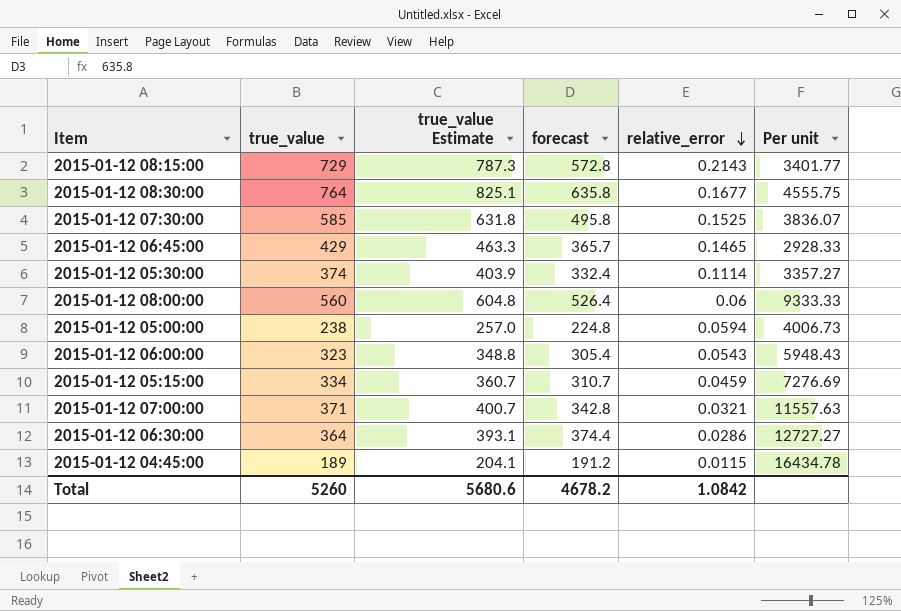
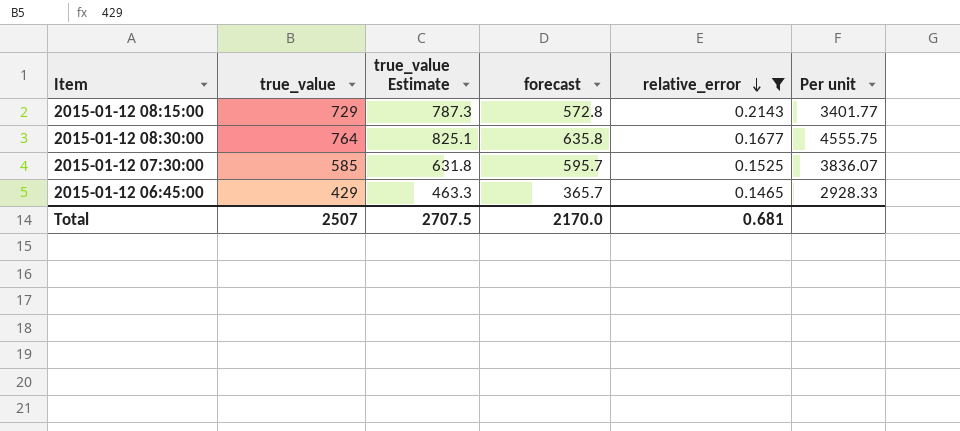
filter: none -> relative_error >= 0.1465
2015-01-12 07:30:00 | forecast: 495.8 -> 595.7
Total | true_value: 5260 -> 2507
Total | true_value Estimate: 5680.6 -> 2707.5
Total | forecast: 4678.2 -> 2170.0
Total | relative_error: 1.0842 -> 0.681

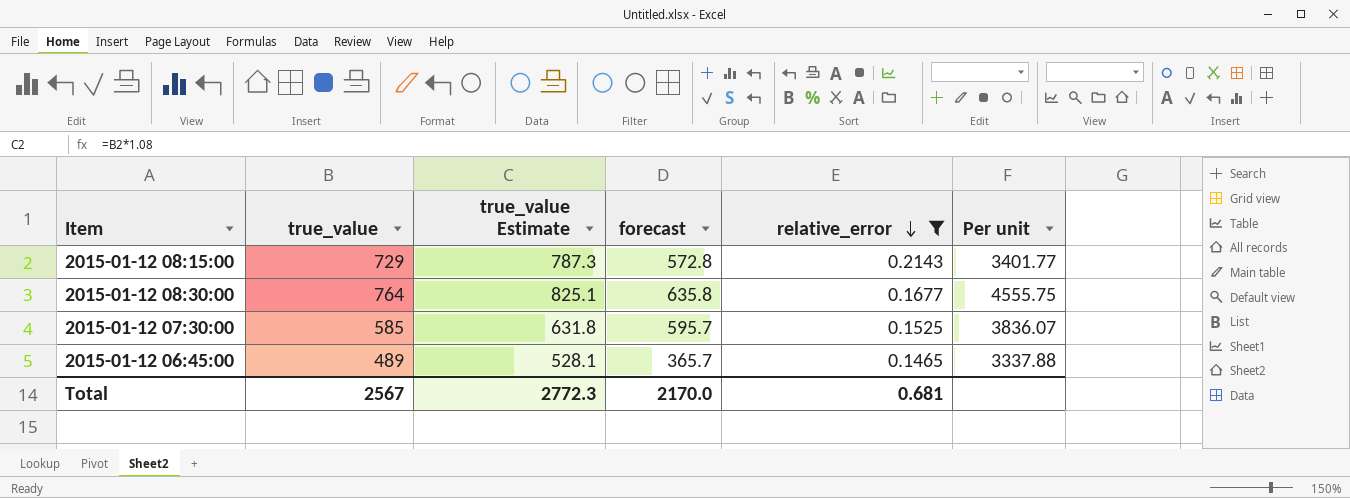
2015-01-12 06:45:00 | true_value: 429 -> 489
2015-01-12 06:45:00 | true_value Estimate: 463.3 -> 528.1
2015-01-12 06:45:00 | Per unit: 2928.33 -> 3337.88
Total | true_value: 2507 -> 2567
Total | true_value Estimate: 2707.5 -> 2772.3

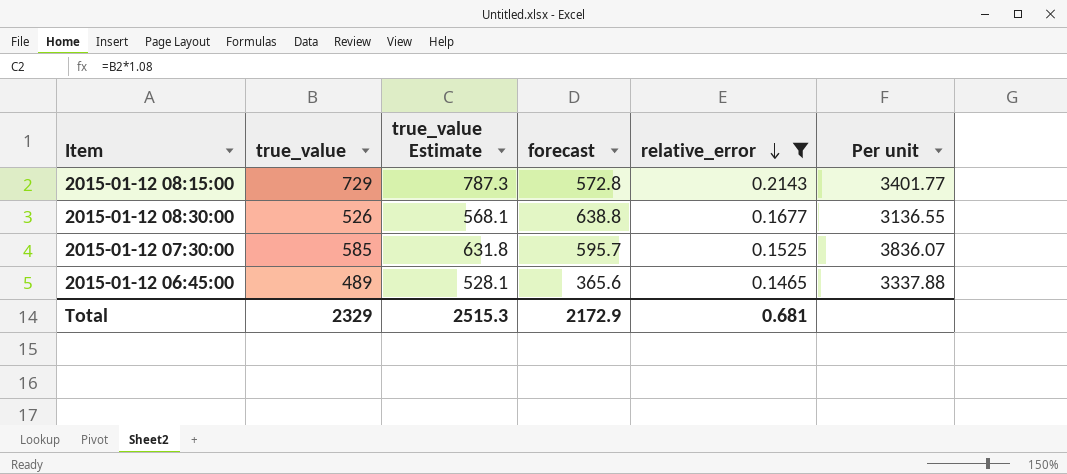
2015-01-12 08:30:00 | true_value: 764 -> 526
2015-01-12 08:30:00 | true_value Estimate: 825.1 -> 568.1
2015-01-12 08:30:00 | forecast: 635.8 -> 638.8
2015-01-12 08:30:00 | Per unit: 4555.75 -> 3136.55
2015-01-12 06:45:00 | forecast: 365.7 -> 365.6
Total | true_value: 2567 -> 2329
Total | true_value Estimate: 2772.3 -> 2515.3
Total | forecast: 2170.0 -> 2172.9

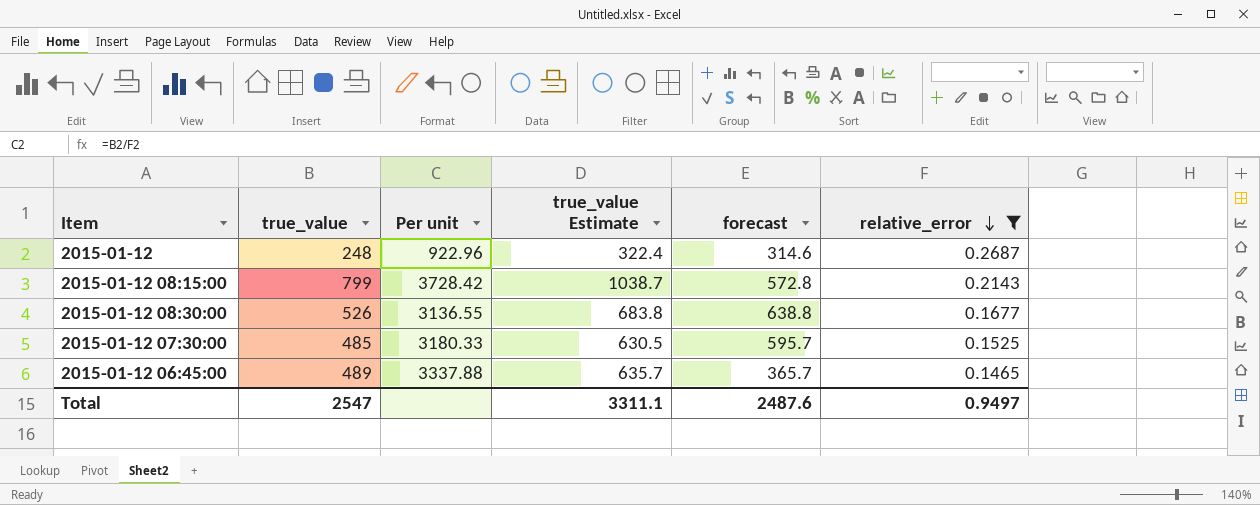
column Per unit | position: 6 -> 3
column true_value Estimate | formula: [true_value] * 1.08 -> [true_value] * 1.3
row 2015-01-12: none -> 248 | 922.96 | 322.4 | 314.6 | 0.2687
2015-01-12 08:15:00 | true_value: 729 -> 799
2015-01-12 08:15:00 | Per unit: 3401.77 -> 3728.42
2015-01-12 07:30:00 | true_value: 585 -> 485
2015-01-12 07:30:00 | Per unit: 3836.07 -> 3180.33
2015-01-12 06:45:00 | forecast: 365.6 -> 365.7
Total | true_value: 2329 -> 2547
Total | true_value Estimate: 2515.3 -> 3311.1
Total | forecast: 2172.9 -> 2487.6
Total | relative_error: 0.681 -> 0.9497

